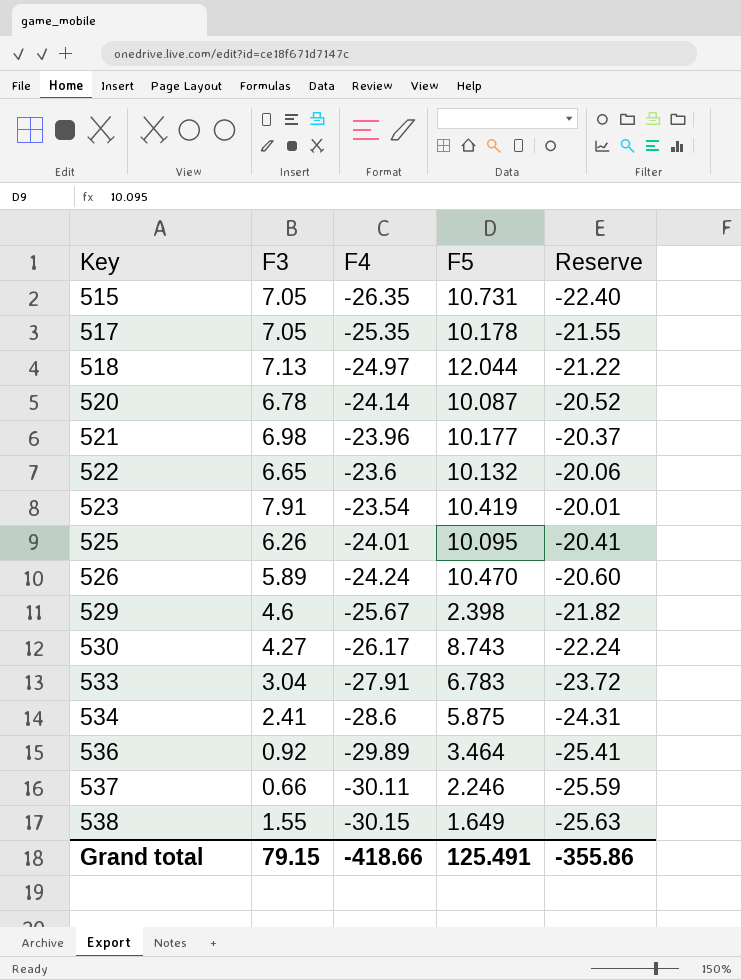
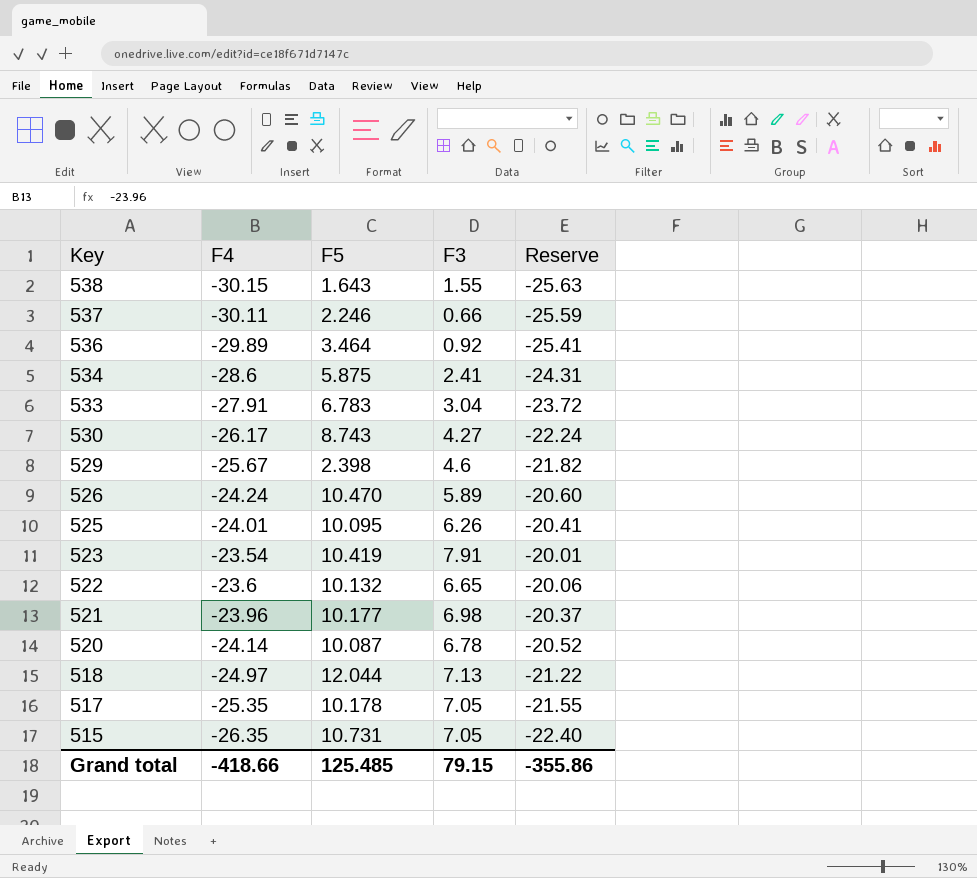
row order: Key ascending -> Key descending
column F3 | position: 2 -> 4
538 | F5: 1.649 -> 1.643
Grand total | F5: 125.491 -> 125.485

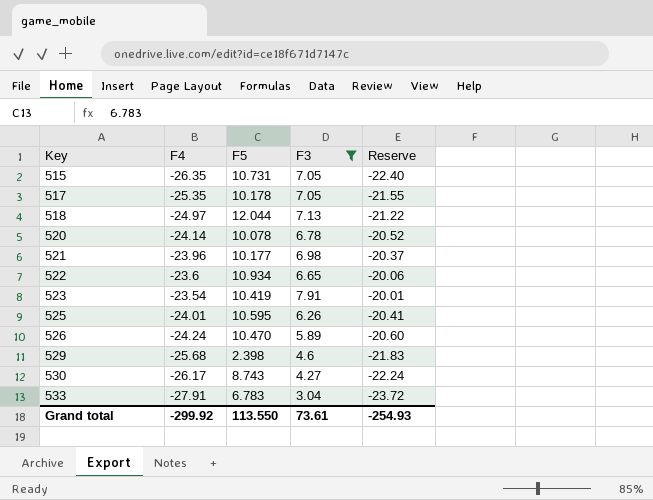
filter: none -> F3 >= 3.04
row order: Key descending -> Key ascending
520 | F5: 10.087 -> 10.078
522 | F5: 10.132 -> 10.934
525 | F5: 10.095 -> 10.595
529 | F4: -25.67 -> -25.68
529 | Reserve: -21.82 -> -21.83
Grand total | F4: -418.66 -> -299.92
Grand total | F5: 125.485 -> 113.550
Grand total | F3: 79.15 -> 73.61
Grand total | Reserve: -355.86 -> -254.93

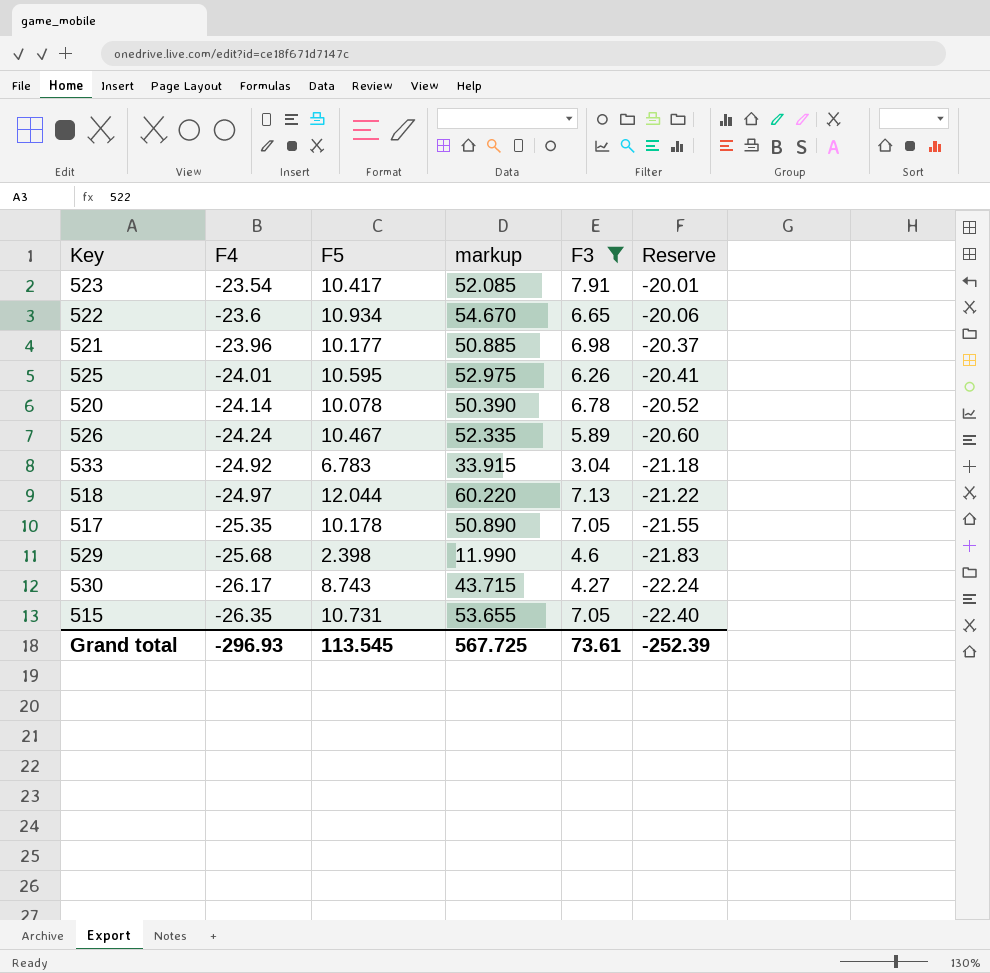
row order: Key ascending -> F4 descending
column markup | formula: none -> [F5] * 5
523 | F5: 10.419 -> 10.417
526 | F5: 10.470 -> 10.467
533 | F4: -27.91 -> -24.92
533 | Reserve: -23.72 -> -21.18
Grand total | F4: -299.92 -> -296.93
Grand total | F5: 113.550 -> 113.545
Grand total | Reserve: -254.93 -> -252.39

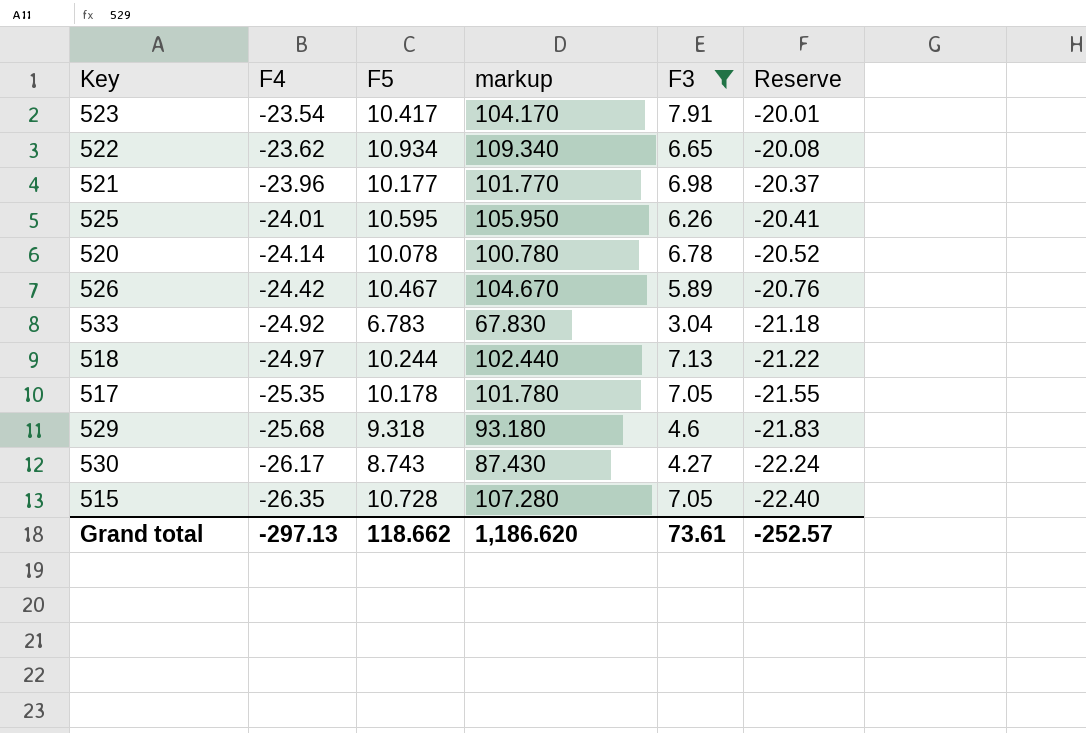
column markup | formula: [F5] * 5 -> [F5] * 10
522 | F4: -23.6 -> -23.62
522 | Reserve: -20.06 -> -20.08
526 | F4: -24.24 -> -24.42
526 | Reserve: -20.60 -> -20.76
518 | F5: 12.044 -> 10.244
529 | F5: 2.398 -> 9.318
515 | F5: 10.731 -> 10.728
Grand total | F4: -296.93 -> -297.13
Grand total | F5: 113.545 -> 118.662
Grand total | markup: 567.725 -> 1,186.620
Grand total | Reserve: -252.39 -> -252.57

